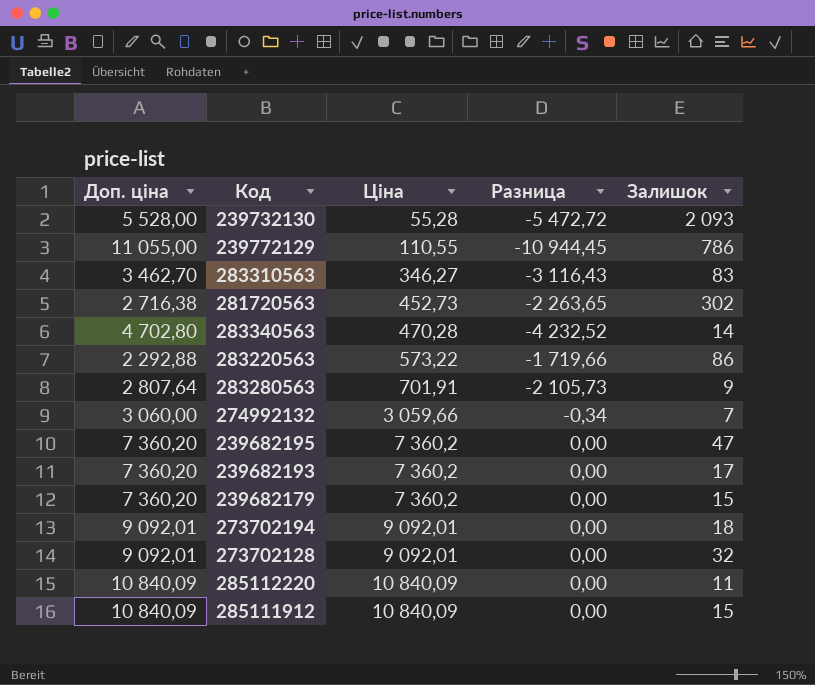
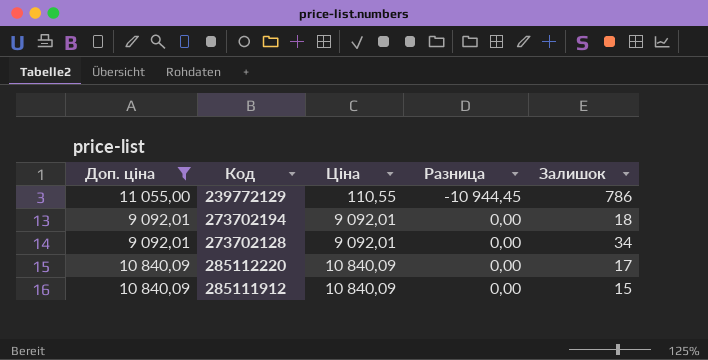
filter: none -> Доп. ціна >= 9 092,01
273702128 | Залишок: 32 -> 34
285112220 | Залишок: 11 -> 17

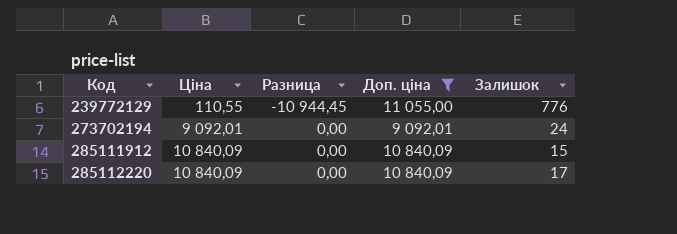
row order: Ціна ascending -> Код ascending
column Доп. ціна | position: 1 -> 4
row 273702128: 9 092,01 | 9 092,01 | 0,00 | 34 -> none
239772129 | Залишок: 786 -> 776
273702194 | Залишок: 18 -> 24

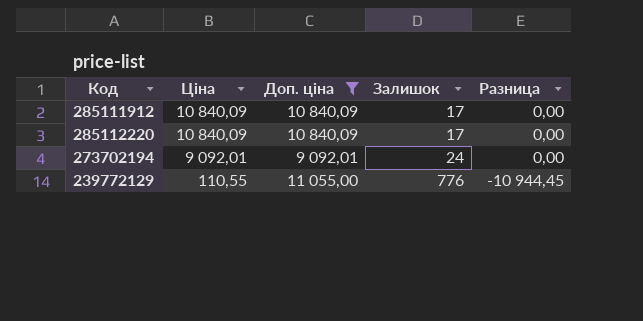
row order: Код ascending -> Ціна descending
column Разница | position: 3 -> 5
285111912 | Залишок: 15 -> 17

